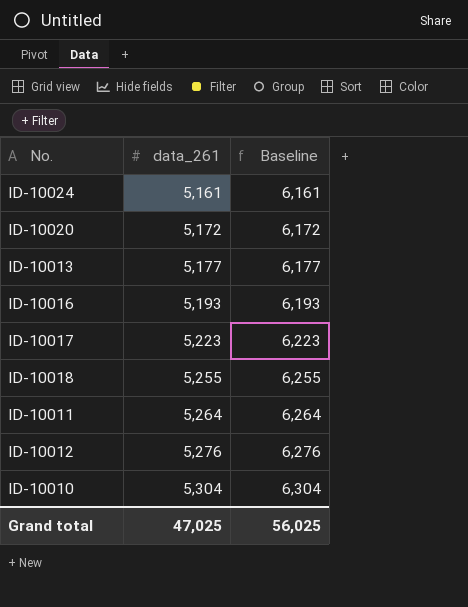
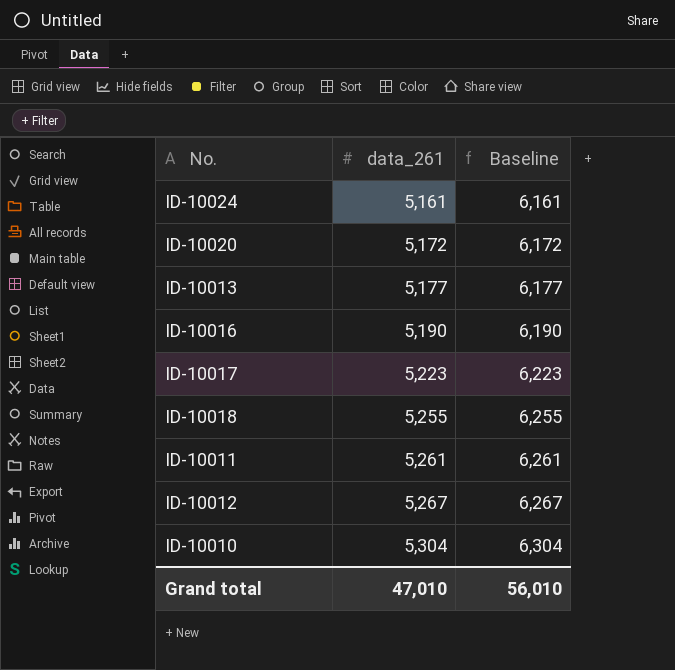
ID-10016 | data_261: 5,193 -> 5,190
ID-10016 | Baseline: 6,193 -> 6,190
ID-10011 | data_261: 5,264 -> 5,261
ID-10011 | Baseline: 6,264 -> 6,261
ID-10012 | data_261: 5,276 -> 5,267
ID-10012 | Baseline: 6,276 -> 6,267
Grand total | data_261: 47,025 -> 47,010
Grand total | Baseline: 56,025 -> 56,010

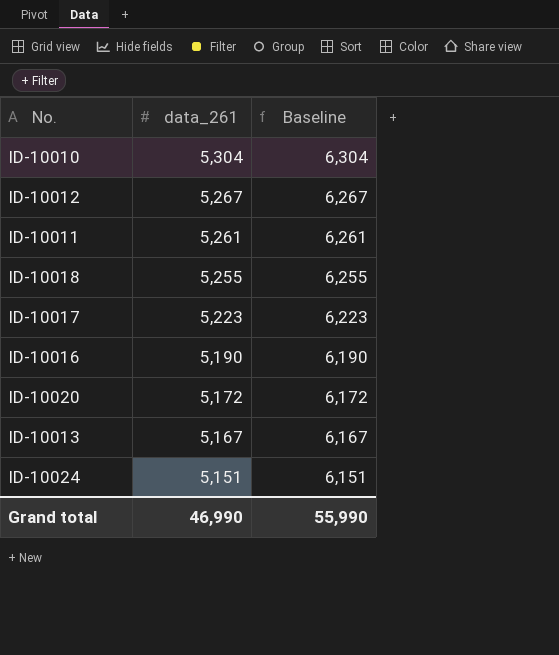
row order: data_261 ascending -> data_261 descending
ID-10013 | data_261: 5,177 -> 5,167
ID-10013 | Baseline: 6,177 -> 6,167
ID-10024 | data_261: 5,161 -> 5,151
ID-10024 | Baseline: 6,161 -> 6,151
Grand total | data_261: 47,010 -> 46,990
Grand total | Baseline: 56,010 -> 55,990

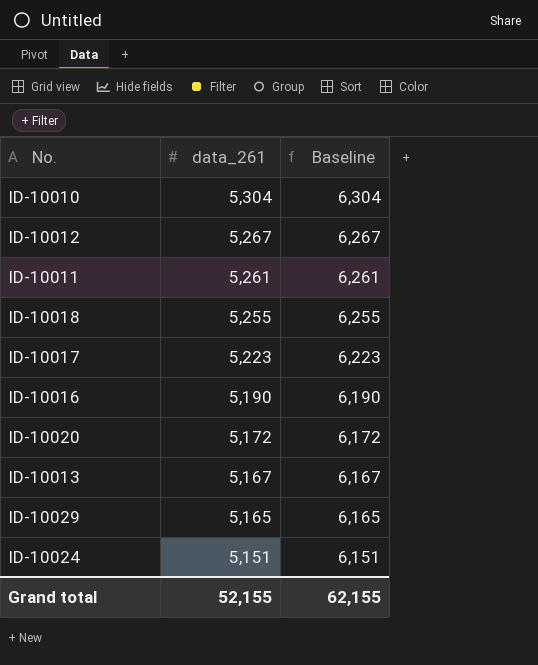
row ID-10029: none -> 5,165 | 6,165
Grand total | data_261: 46,990 -> 52,155
Grand total | Baseline: 55,990 -> 62,155

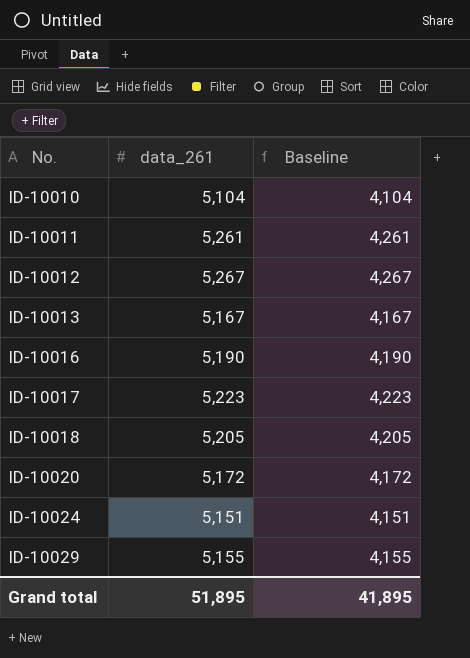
row order: data_261 descending -> No. ascending
column Baseline | formula: [data_261] + 1000 -> [data_261] - 1000
ID-10010 | data_261: 5,304 -> 5,104
ID-10018 | data_261: 5,255 -> 5,205
ID-10029 | data_261: 5,165 -> 5,155
Grand total | data_261: 52,155 -> 51,895
Grand total | Baseline: 62,155 -> 41,895

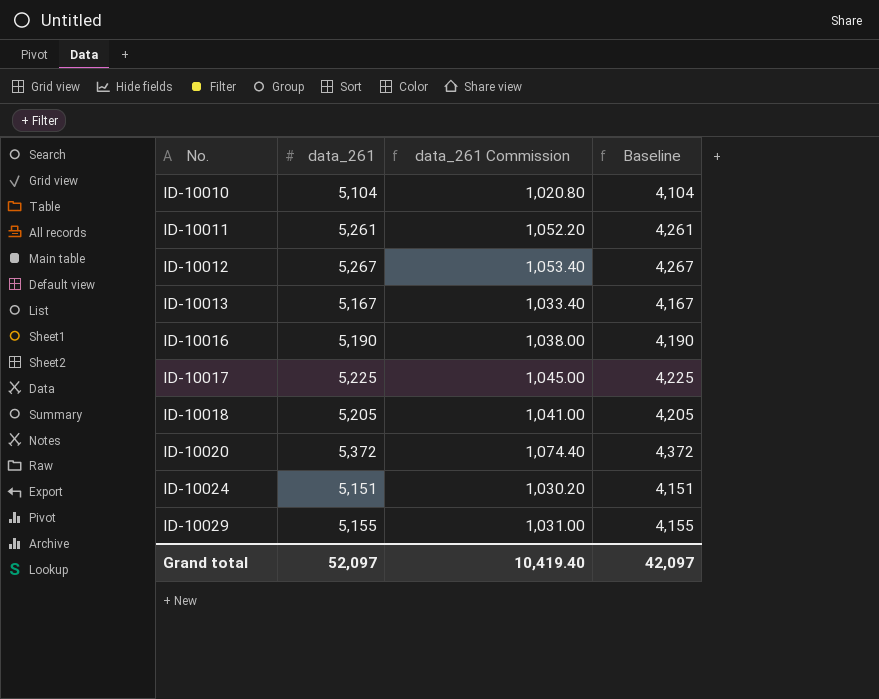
column data_261 Commission | formula: none -> [data_261] * 0.2
ID-10017 | data_261: 5,223 -> 5,225
ID-10017 | Baseline: 4,223 -> 4,225
ID-10020 | data_261: 5,172 -> 5,372
ID-10020 | Baseline: 4,172 -> 4,372
Grand total | data_261: 51,895 -> 52,097
Grand total | Baseline: 41,895 -> 42,097

